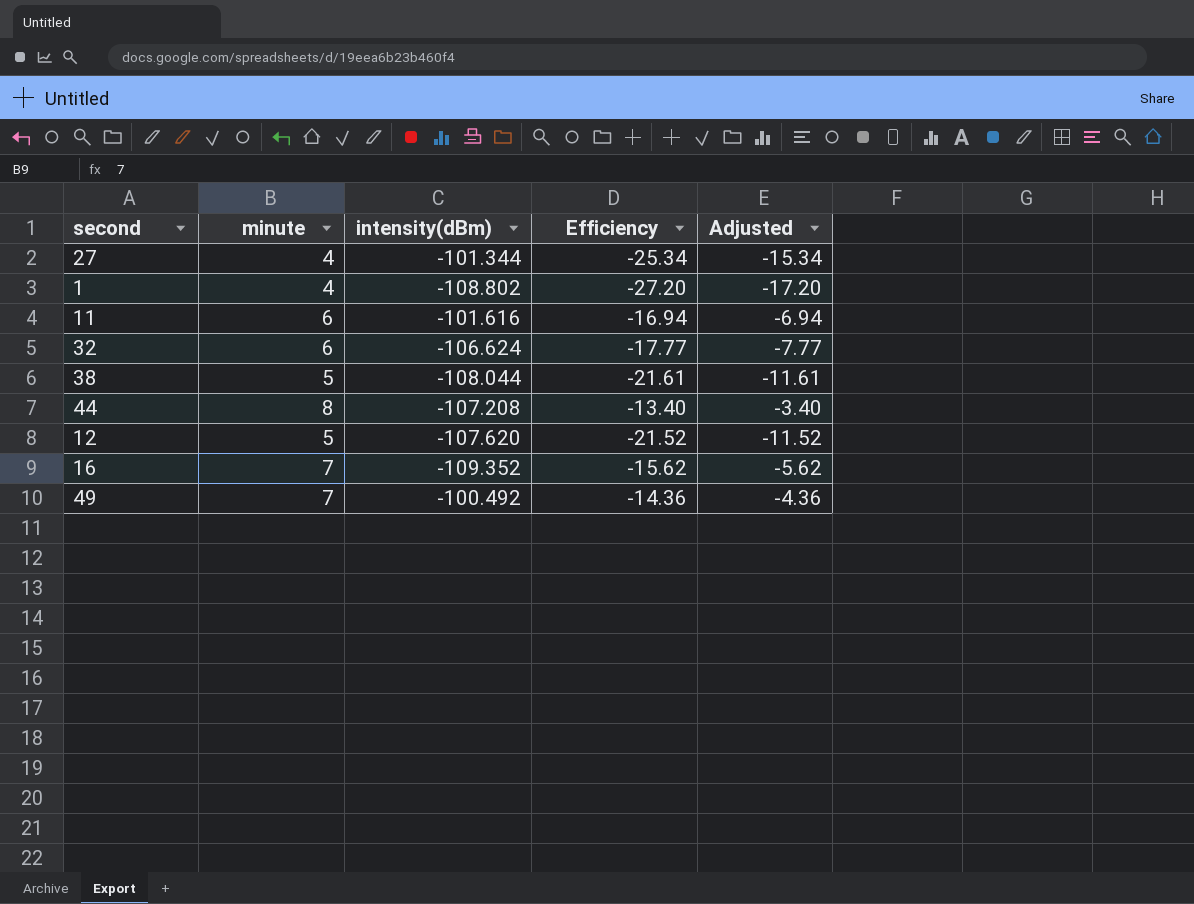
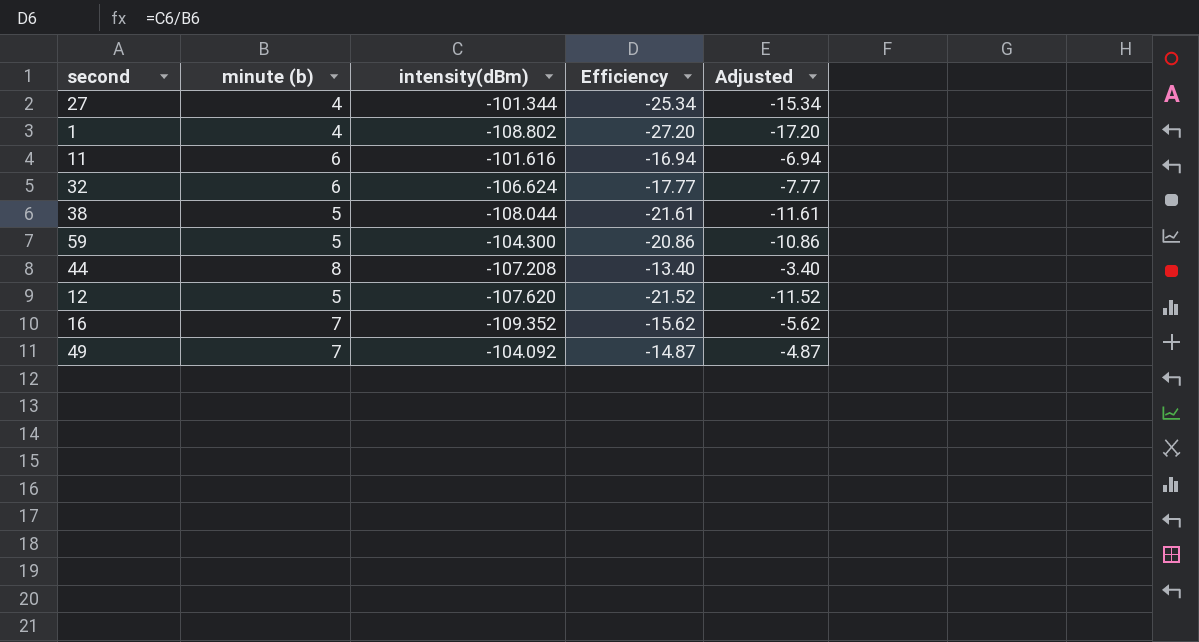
column name: minute -> minute (b)
row 59: none -> 5 | -104.300 | -20.86 | -10.86
49 | intensity(dBm): -100.492 -> -104.092
49 | Efficiency: -14.36 -> -14.87
49 | Adjusted: -4.36 -> -4.87

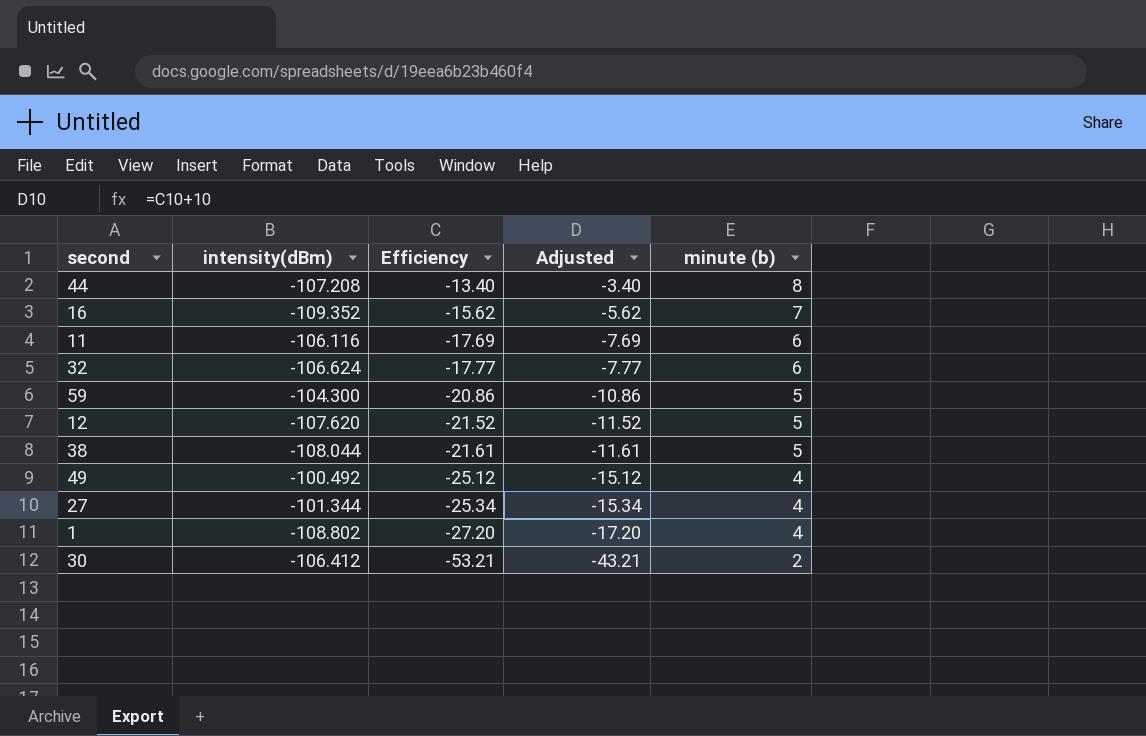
row order: none -> Efficiency descending
column minute (b) | position: 2 -> 5
11 | intensity(dBm): -101.616 -> -106.116
11 | Efficiency: -16.94 -> -17.69
11 | Adjusted: -6.94 -> -7.69
49 | intensity(dBm): -104.092 -> -100.492
49 | Efficiency: -14.87 -> -25.12
49 | Adjusted: -4.87 -> -15.12
49 | minute (b): 7 -> 4
row 30: none -> -106.412 | -53.21 | -43.21 | 2

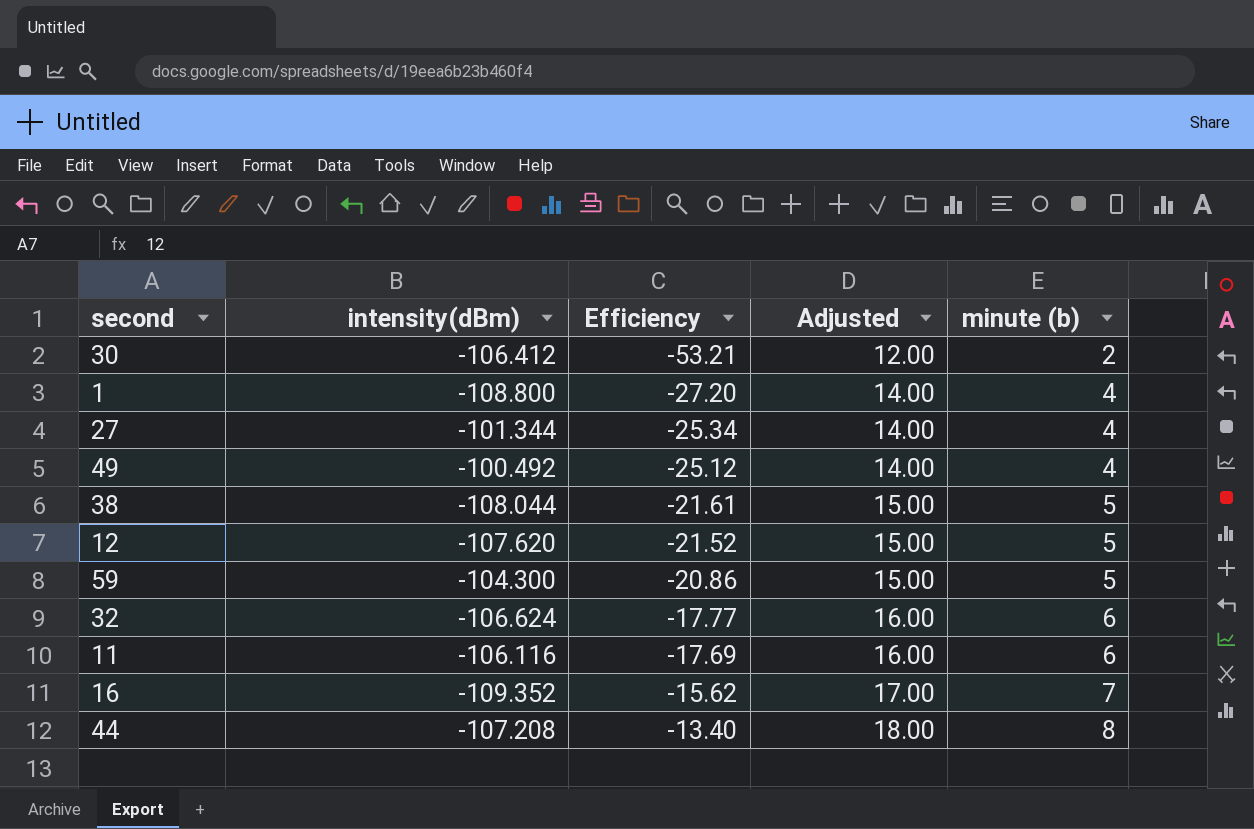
row order: Efficiency descending -> Efficiency ascending
column Adjusted | formula: [Efficiency] + 10 -> [minute (b)] + 10
1 | intensity(dBm): -108.802 -> -108.800

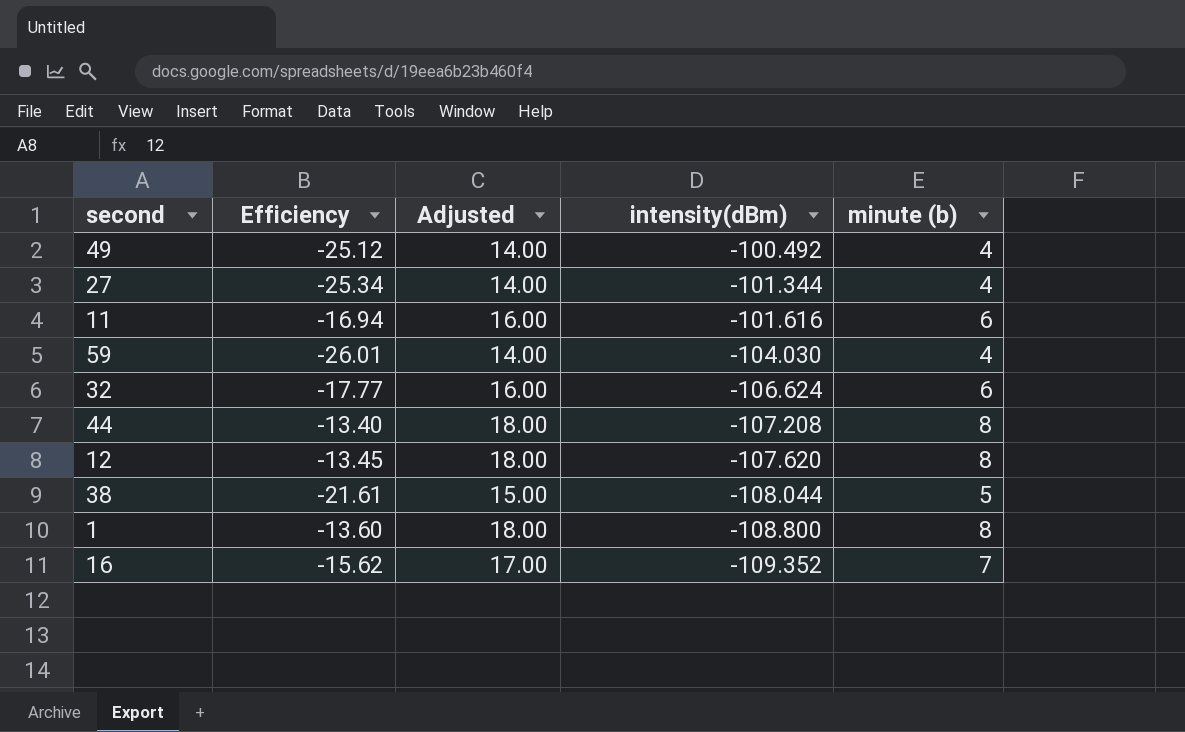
row order: Efficiency ascending -> intensity(dBm) descending
column intensity(dBm) | position: 2 -> 4
row 30: -106.412 | -53.21 | 12.00 | 2 -> none
11 | Efficiency: -17.69 -> -16.94
11 | intensity(dBm): -106.116 -> -101.616
59 | Efficiency: -20.86 -> -26.01
59 | Adjusted: 15.00 -> 14.00
59 | intensity(dBm): -104.300 -> -104.030
59 | minute (b): 5 -> 4
12 | Efficiency: -21.52 -> -13.45
12 | Adjusted: 15.00 -> 18.00
12 | minute (b): 5 -> 8
1 | Efficiency: -27.20 -> -13.60
1 | Adjusted: 14.00 -> 18.00
1 | minute (b): 4 -> 8

